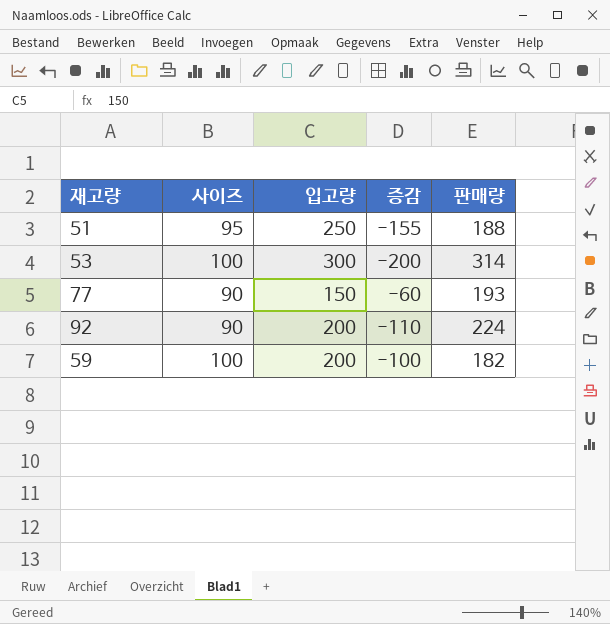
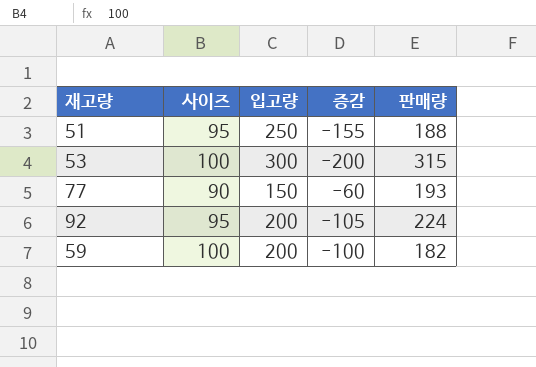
53 | 판매량: 314 -> 315
92 | 사이즈: 90 -> 95
92 | 증감: -110 -> -105

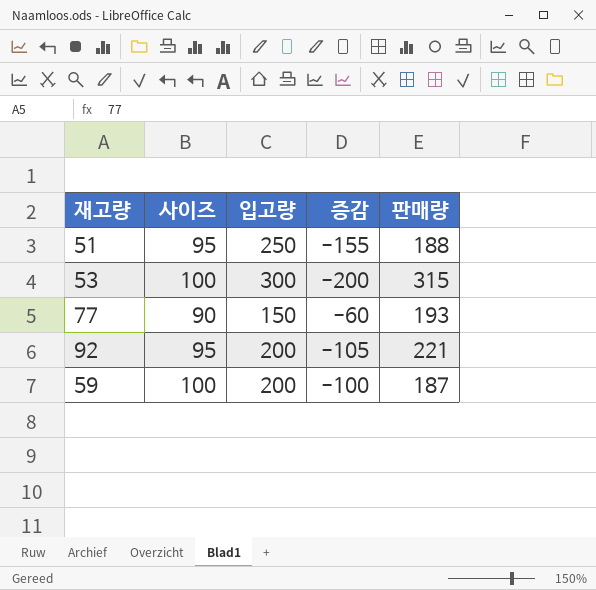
92 | 판매량: 224 -> 221
59 | 판매량: 182 -> 187

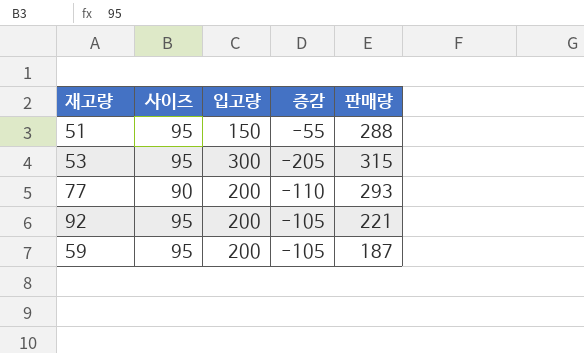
51 | 입고량: 250 -> 150
51 | 증감: -155 -> -55
51 | 판매량: 188 -> 288
53 | 사이즈: 100 -> 95
53 | 증감: -200 -> -205
77 | 입고량: 150 -> 200
77 | 증감: -60 -> -110
77 | 판매량: 193 -> 293
59 | 사이즈: 100 -> 95
59 | 증감: -100 -> -105

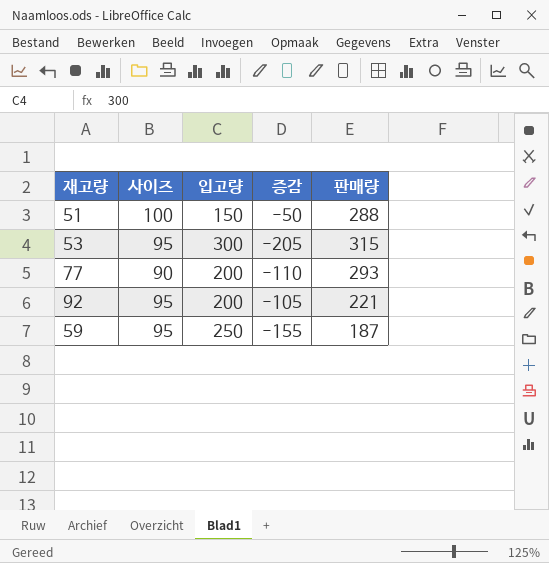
51 | 사이즈: 95 -> 100
51 | 증감: -55 -> -50
59 | 입고량: 200 -> 250
59 | 증감: -105 -> -155

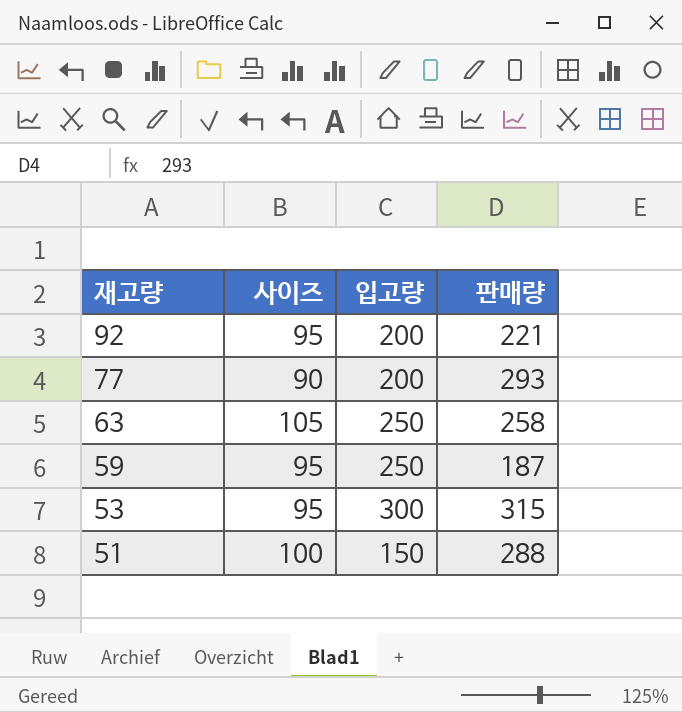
row order: none -> 재고량 descending
column 증감 | formula: [사이즈] - [입고량] -> none
row 63: none -> 105 | 250 | 258

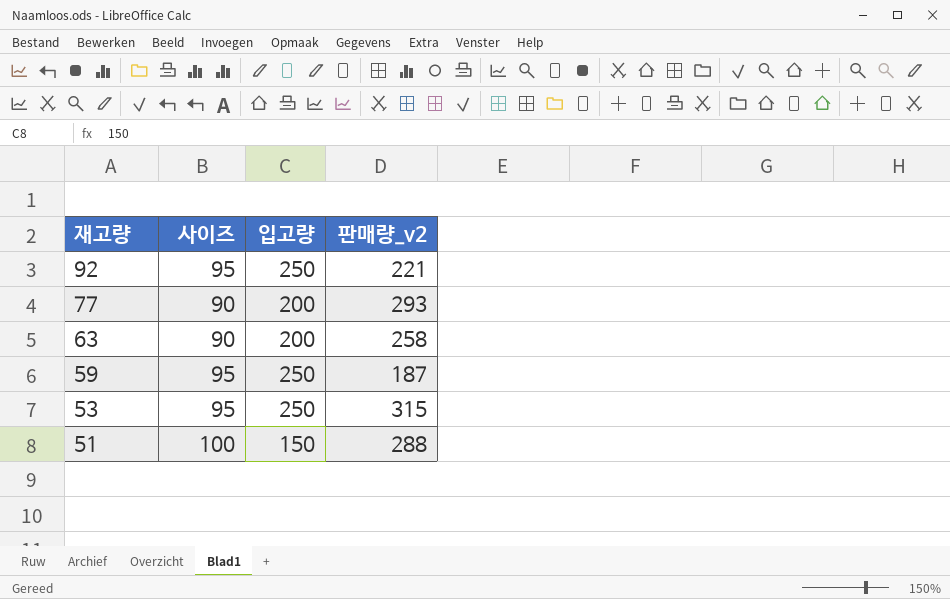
column name: 판매량 -> 판매량_v2
92 | 입고량: 200 -> 250
63 | 사이즈: 105 -> 90
63 | 입고량: 250 -> 200
53 | 입고량: 300 -> 250

